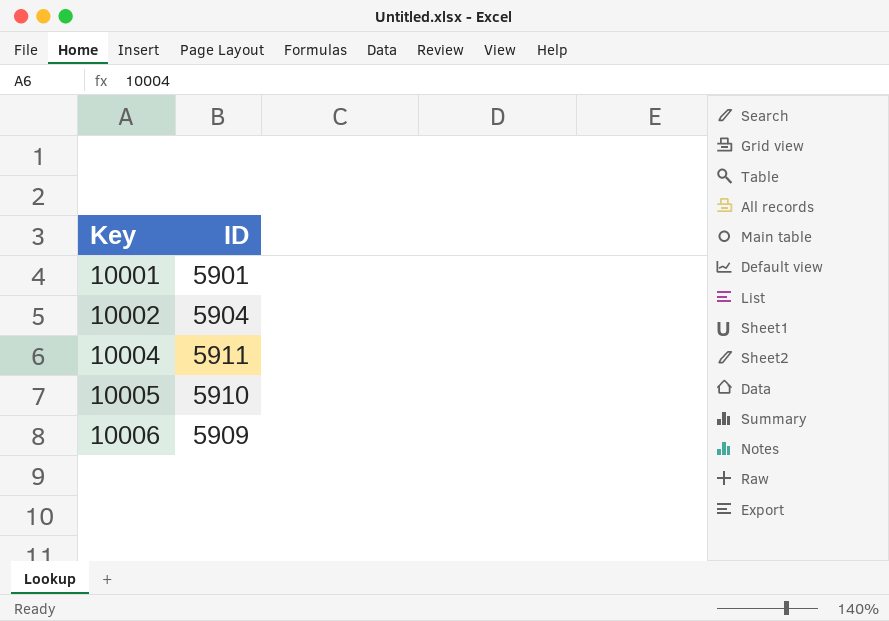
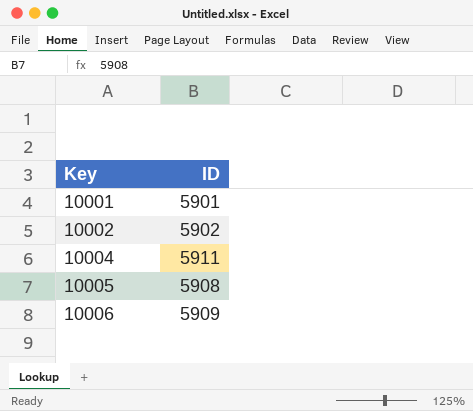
10002 | ID: 5904 -> 5902
10005 | ID: 5910 -> 5908

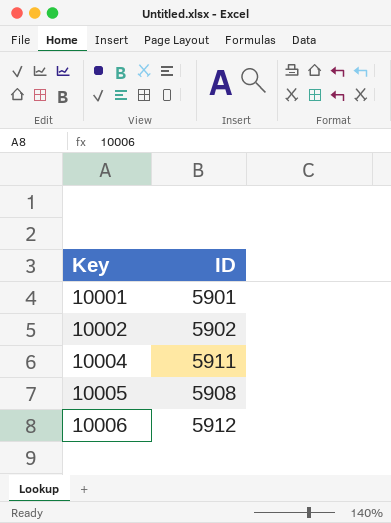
10006 | ID: 5909 -> 5912

